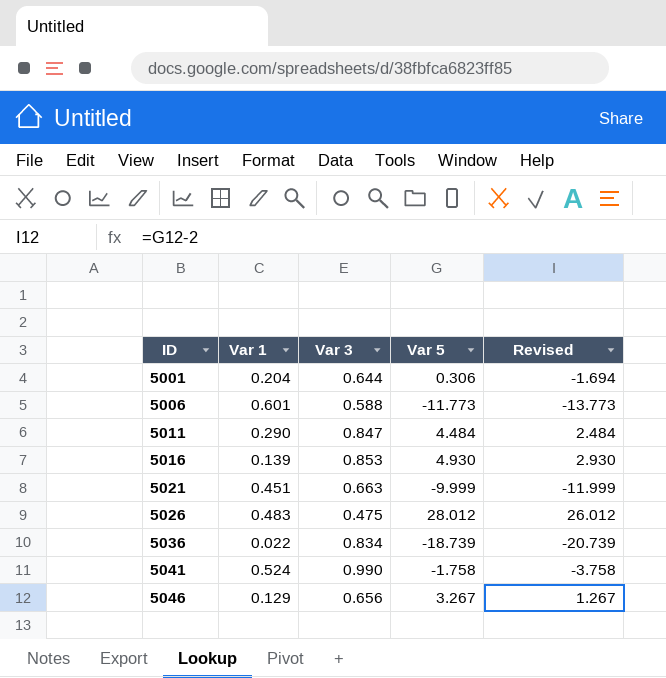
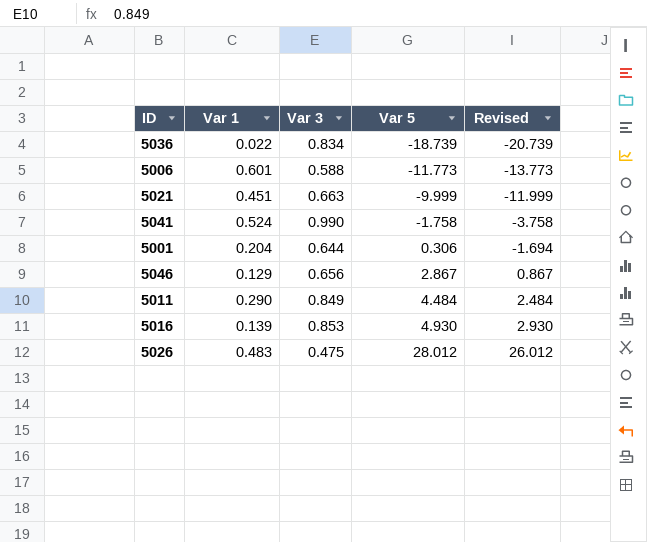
row order: ID ascending -> Var 5 ascending
5046 | Var 5: 3.267 -> 2.867
5046 | Revised: 1.267 -> 0.867
5011 | Var 3: 0.847 -> 0.849

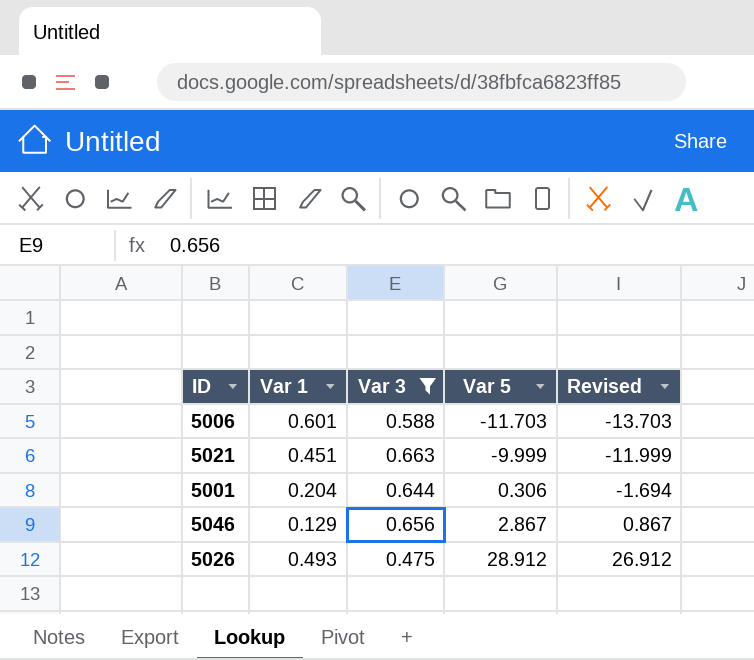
filter: none -> Var 3 <= 0.663
5006 | Var 5: -11.773 -> -11.703
5006 | Revised: -13.773 -> -13.703
5026 | Var 1: 0.483 -> 0.493
5026 | Var 5: 28.012 -> 28.912
5026 | Revised: 26.012 -> 26.912

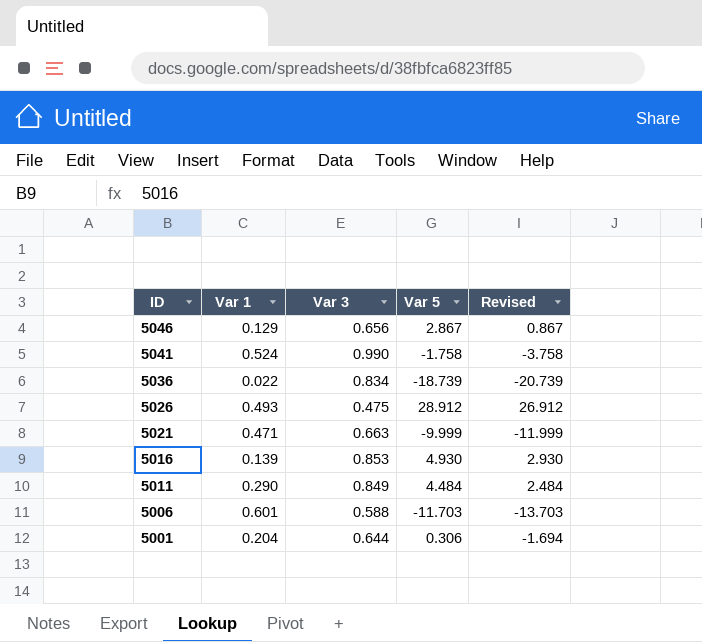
filter: Var 3 <= 0.663 -> none
row order: Var 5 ascending -> ID descending
5021 | Var 1: 0.451 -> 0.471

